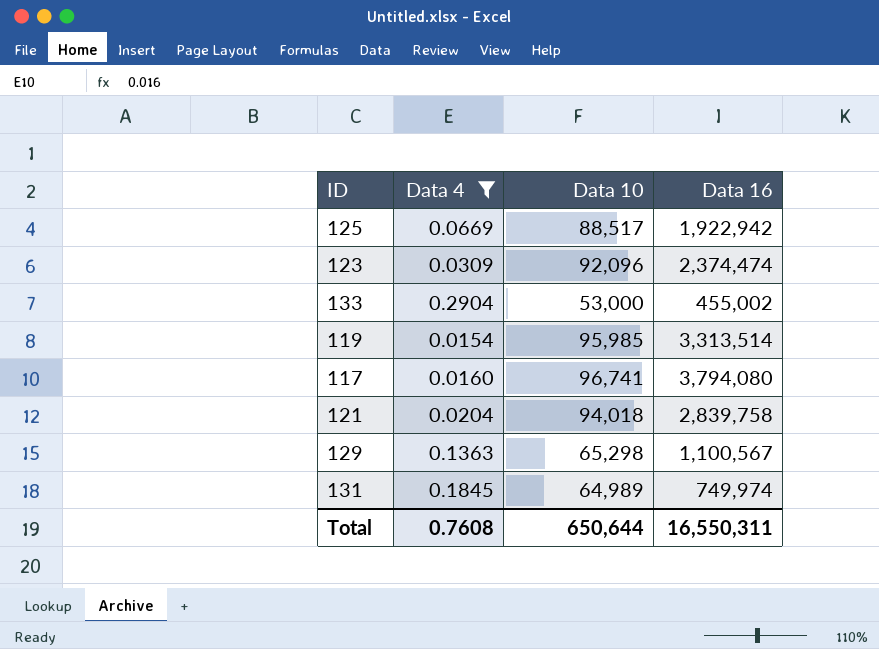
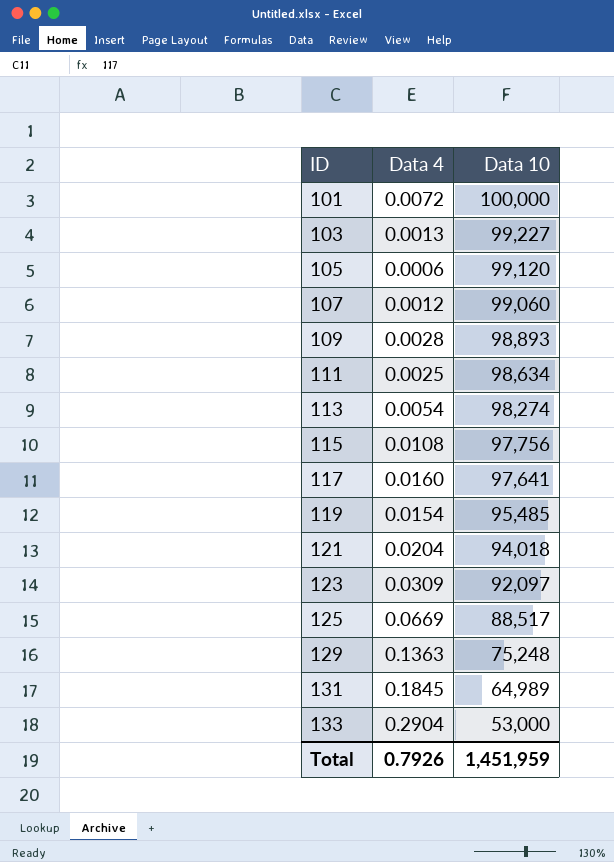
filter: Data 4 >= 0.0154 -> none
row order: none -> ID ascending
column Data 16 | position: 4 -> none
117 | Data 10: 96,741 -> 97,641
119 | Data 10: 95,985 -> 95,485
123 | Data 10: 92,096 -> 92,097
129 | Data 10: 65,298 -> 75,248
Total | Data 4: 0.7608 -> 0.7926
Total | Data 10: 650,644 -> 1,451,959

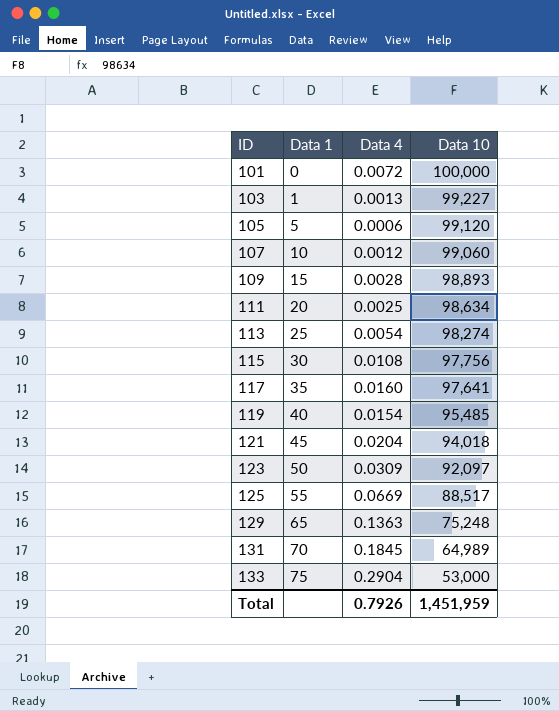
column Data 1 | position: none -> 2

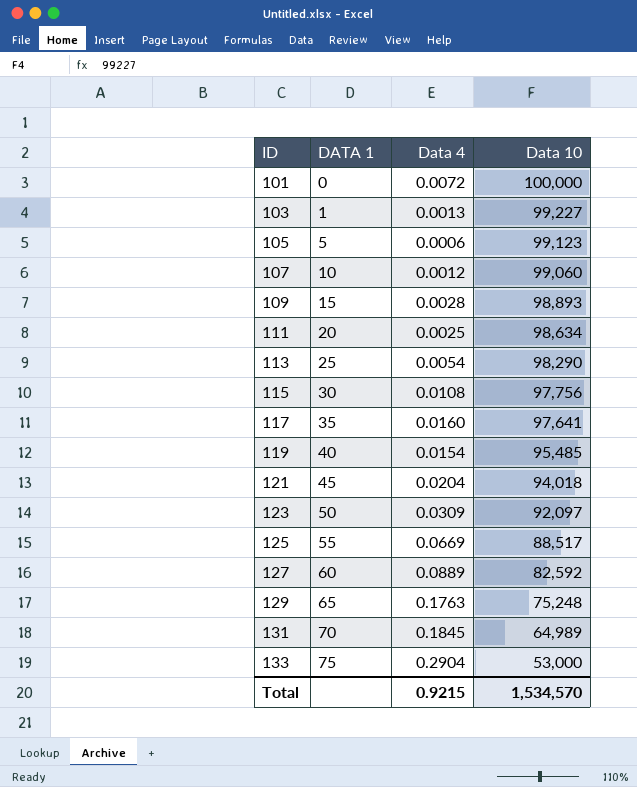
column name: Data 1 -> DATA 1
105 | Data 10: 99,120 -> 99,123
113 | Data 10: 98,274 -> 98,290
row 127: none -> 60 | 0.0889 | 82,592
129 | Data 4: 0.1363 -> 0.1763
Total | Data 4: 0.7926 -> 0.9215
Total | Data 10: 1,451,959 -> 1,534,570

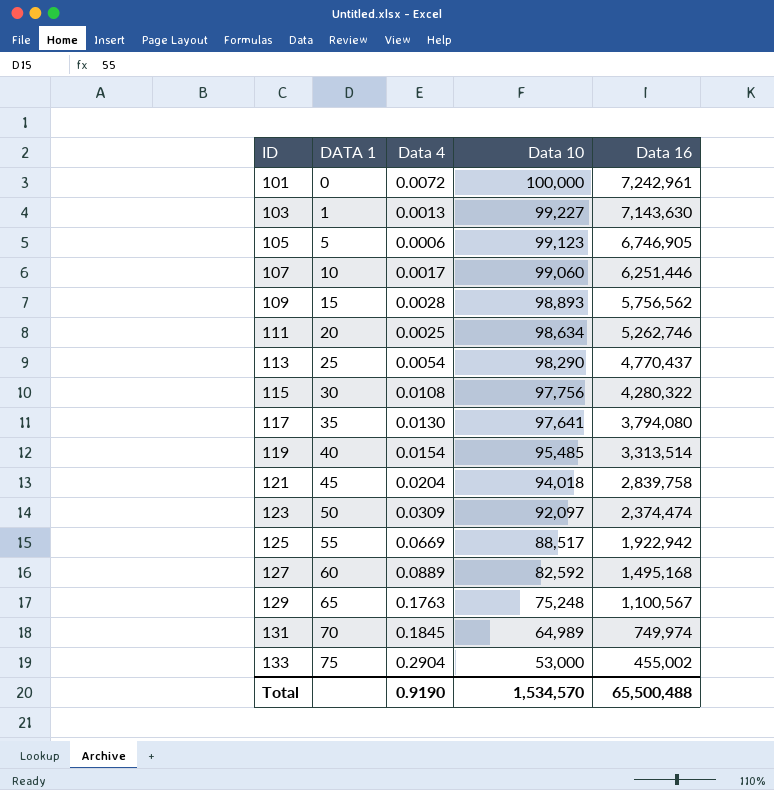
column Data 16 | position: none -> 5
107 | Data 4: 0.0012 -> 0.0017
117 | Data 4: 0.0160 -> 0.0130
Total | Data 4: 0.9215 -> 0.9190

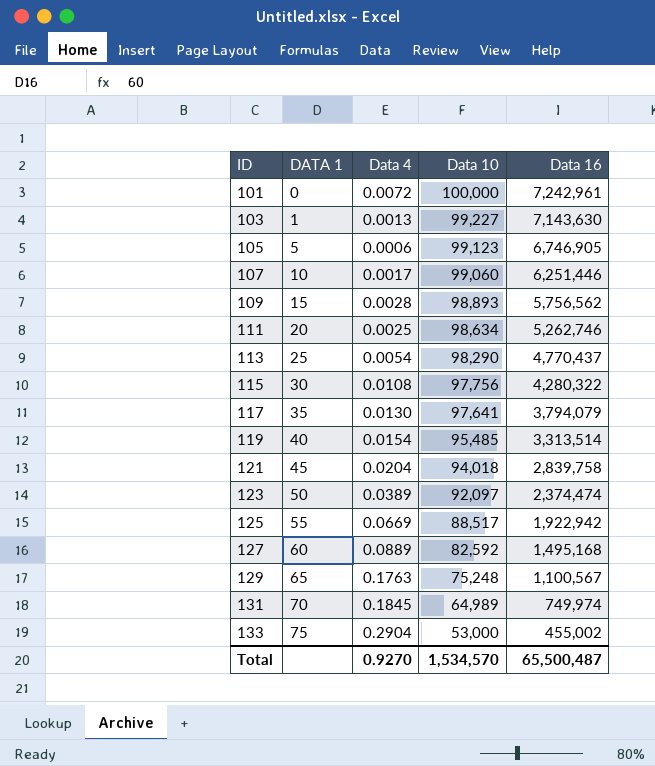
117 | Data 16: 3,794,080 -> 3,794,079
123 | Data 4: 0.0309 -> 0.0389
Total | Data 4: 0.9190 -> 0.9270
Total | Data 16: 65,500,488 -> 65,500,487

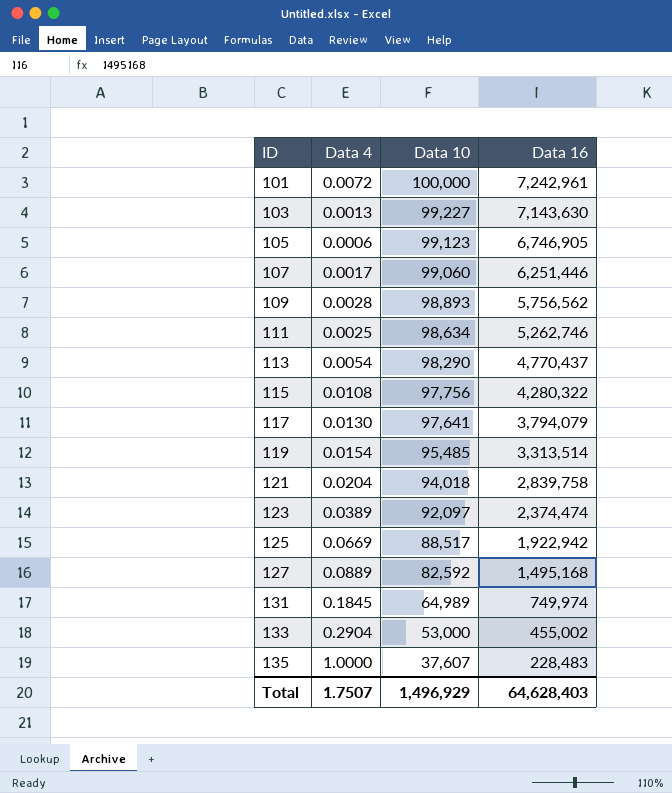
column DATA 1 | position: 2 -> none
row 129: 65 | 0.1763 | 75,248 | 1,100,567 -> none
row 135: none -> 1.0000 | 37,607 | 228,483
Total | Data 4: 0.9270 -> 1.7507
Total | Data 10: 1,534,570 -> 1,496,929
Total | Data 16: 65,500,487 -> 64,628,403

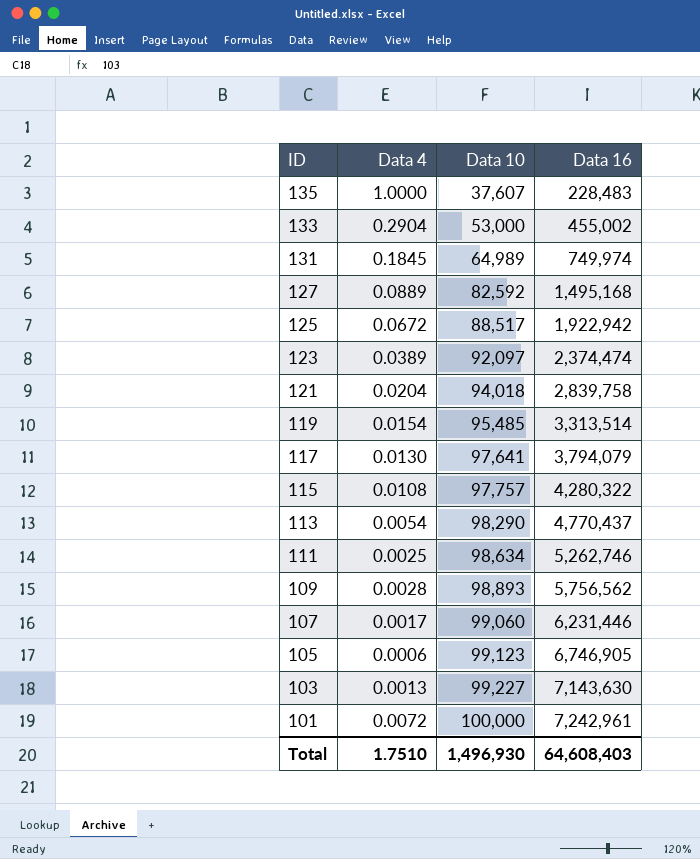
row order: ID ascending -> ID descending
125 | Data 4: 0.0669 -> 0.0672
115 | Data 10: 97,756 -> 97,757
107 | Data 16: 6,251,446 -> 6,231,446
Total | Data 4: 1.7507 -> 1.7510
Total | Data 10: 1,496,929 -> 1,496,930
Total | Data 16: 64,628,403 -> 64,608,403

